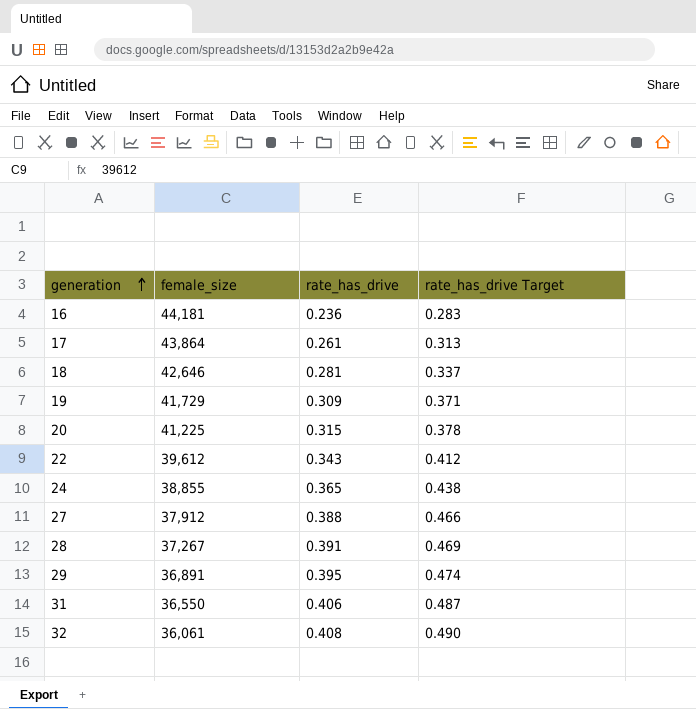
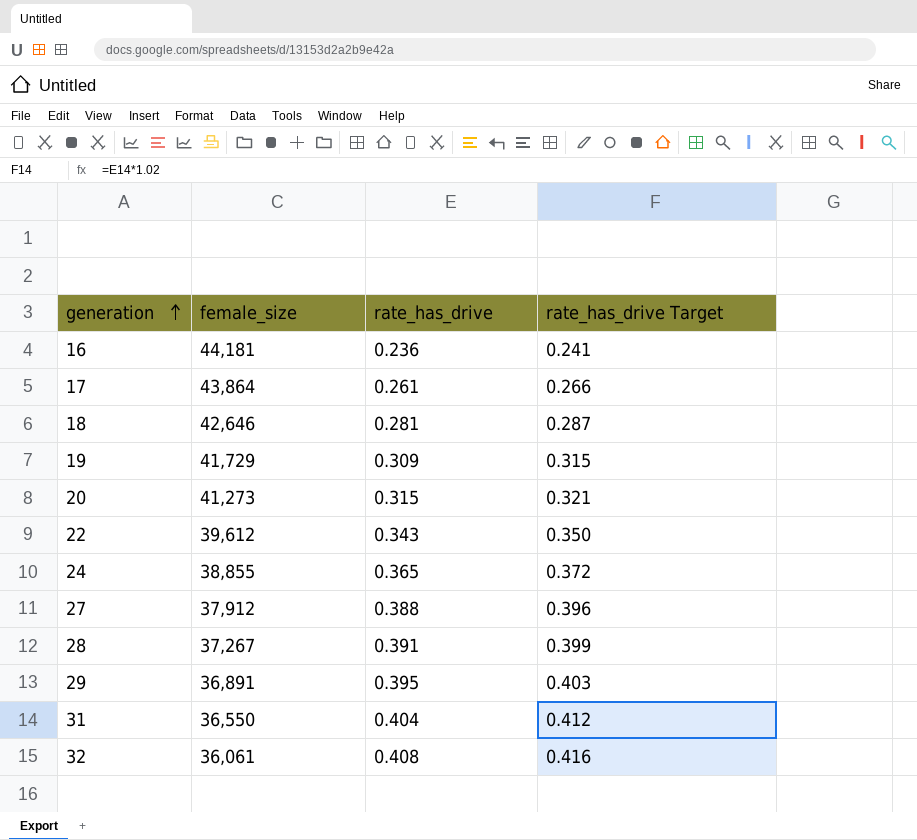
column rate_has_drive Target | formula: [rate_has_drive] * 1.2 -> [rate_has_drive] * 1.02
20 | female_size: 41,225 -> 41,273
31 | rate_has_drive: 0.406 -> 0.404

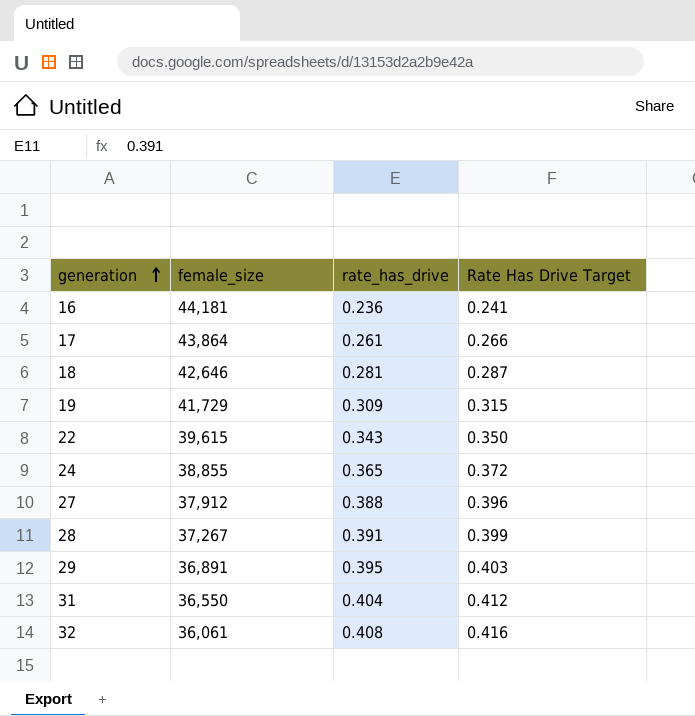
column name: rate_has_drive Target -> Rate Has Drive Target
row 20: 41,273 | 0.315 | 0.321 -> none
22 | female_size: 39,612 -> 39,615

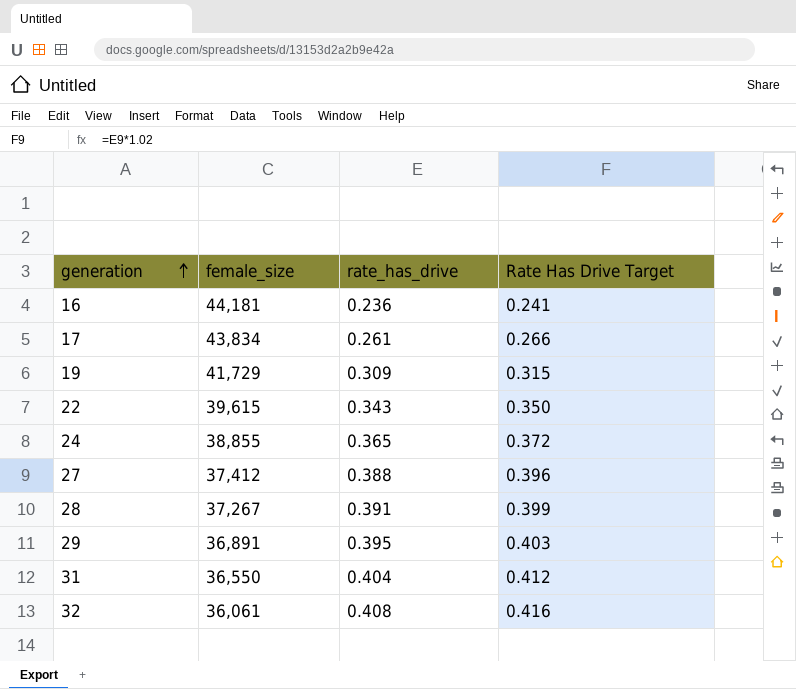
row 18: 42,646 | 0.281 | 0.287 -> none
17 | female_size: 43,864 -> 43,834
27 | female_size: 37,912 -> 37,412

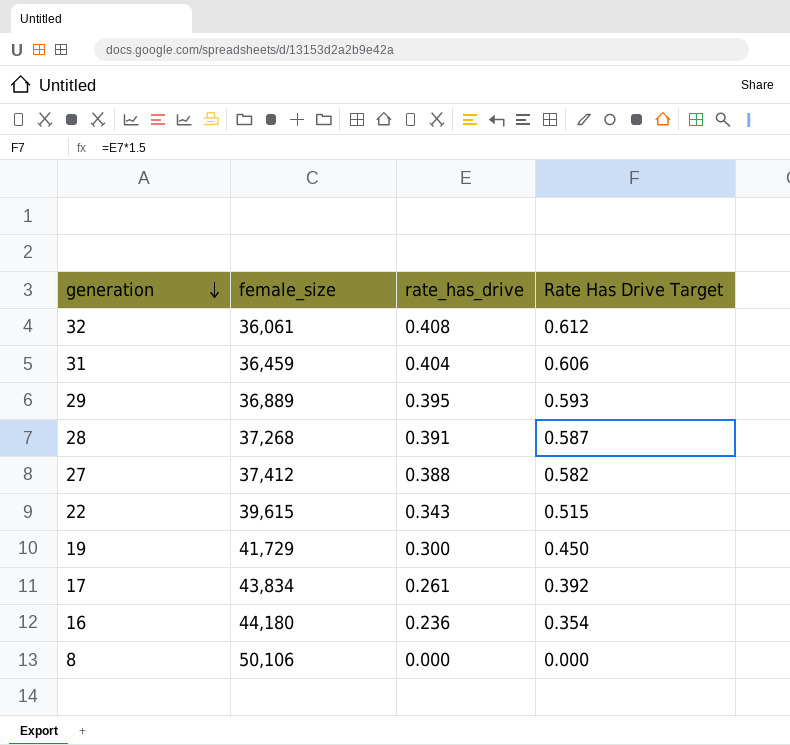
row order: generation ascending -> generation descending
column Rate Has Drive Target | formula: [rate_has_drive] * 1.02 -> [rate_has_drive] * 1.5
row 24: 38,855 | 0.365 | 0.372 -> none
31 | female_size: 36,550 -> 36,459
29 | female_size: 36,891 -> 36,889
28 | female_size: 37,267 -> 37,268
19 | rate_has_drive: 0.309 -> 0.300
16 | female_size: 44,181 -> 44,180
row 8: none -> 50,106 | 0.000 | 0.000

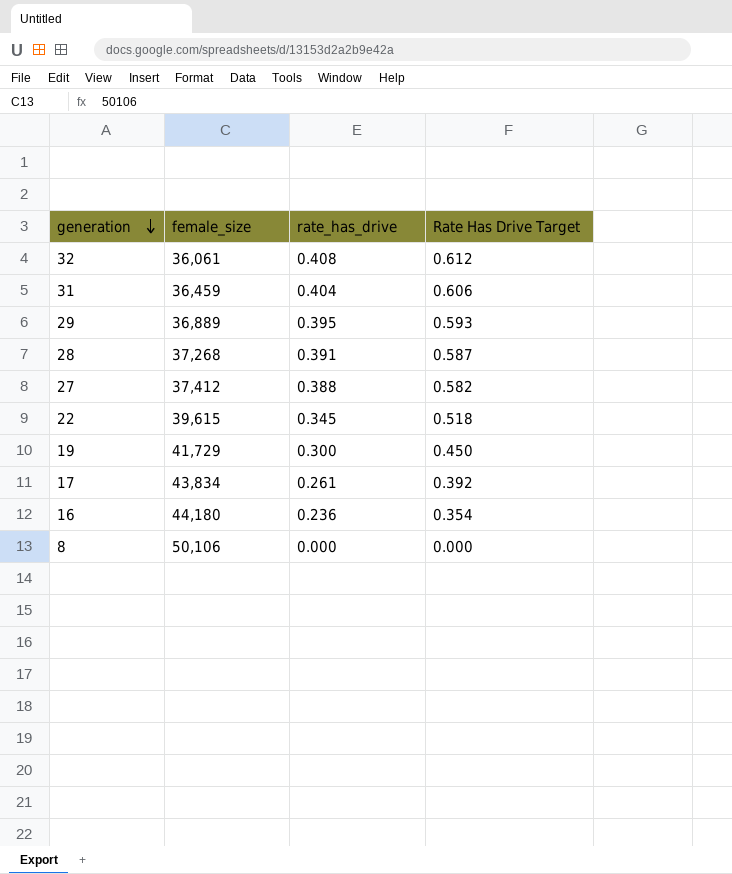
22 | rate_has_drive: 0.343 -> 0.345
22 | Rate Has Drive Target: 0.515 -> 0.518

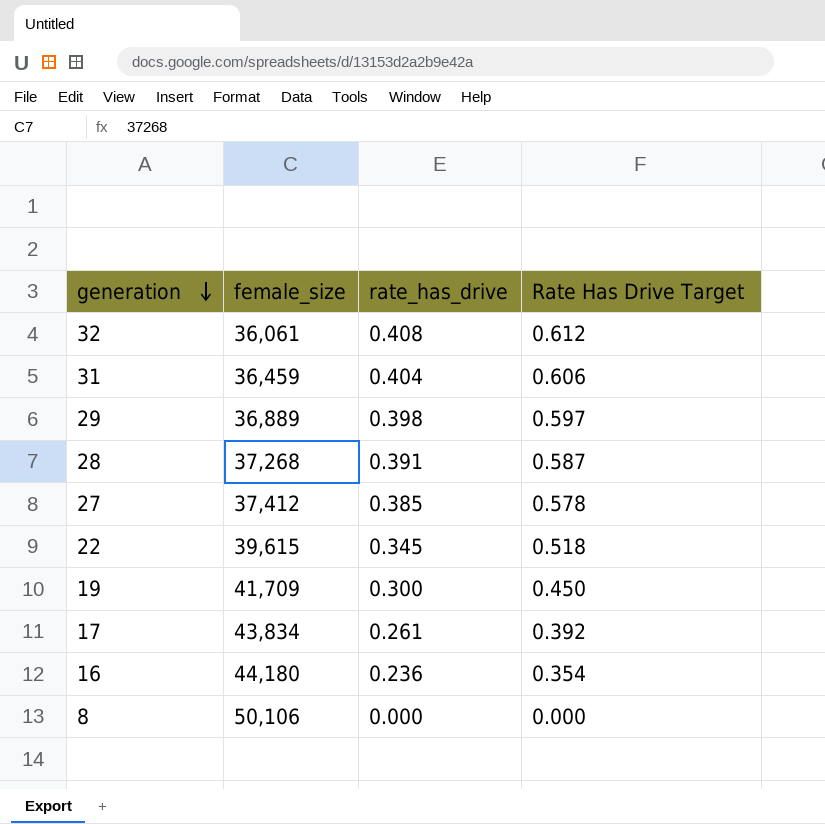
29 | rate_has_drive: 0.395 -> 0.398
29 | Rate Has Drive Target: 0.593 -> 0.597
27 | rate_has_drive: 0.388 -> 0.385
27 | Rate Has Drive Target: 0.582 -> 0.578
19 | female_size: 41,729 -> 41,709

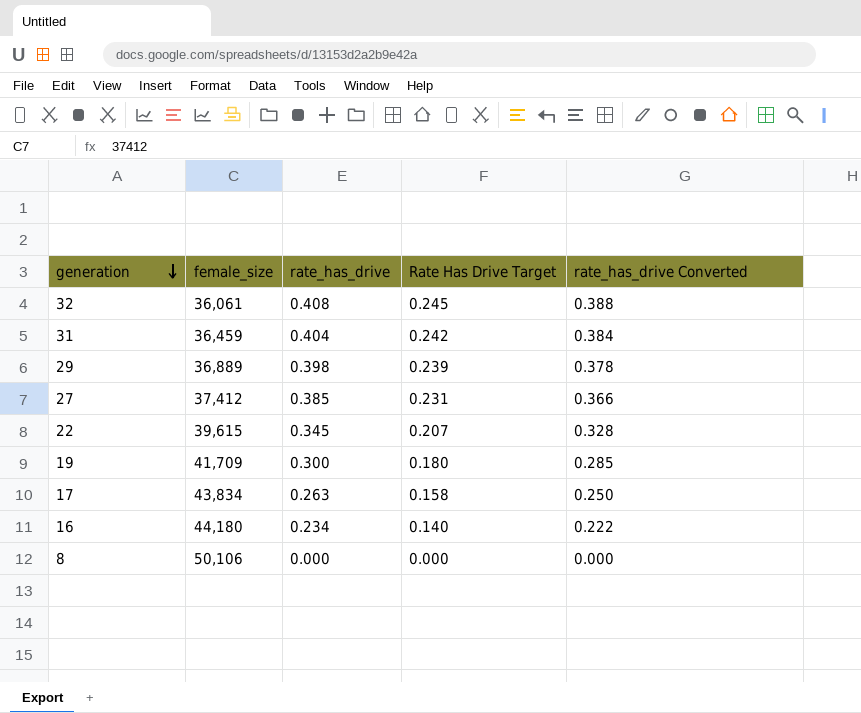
column Rate Has Drive Target | formula: [rate_has_drive] * 1.5 -> [rate_has_drive] * 0.6
column rate_has_drive Converted | formula: none -> [rate_has_drive] * 0.95
row 28: 37,268 | 0.391 | 0.587 -> none
17 | rate_has_drive: 0.261 -> 0.263
16 | rate_has_drive: 0.236 -> 0.234

